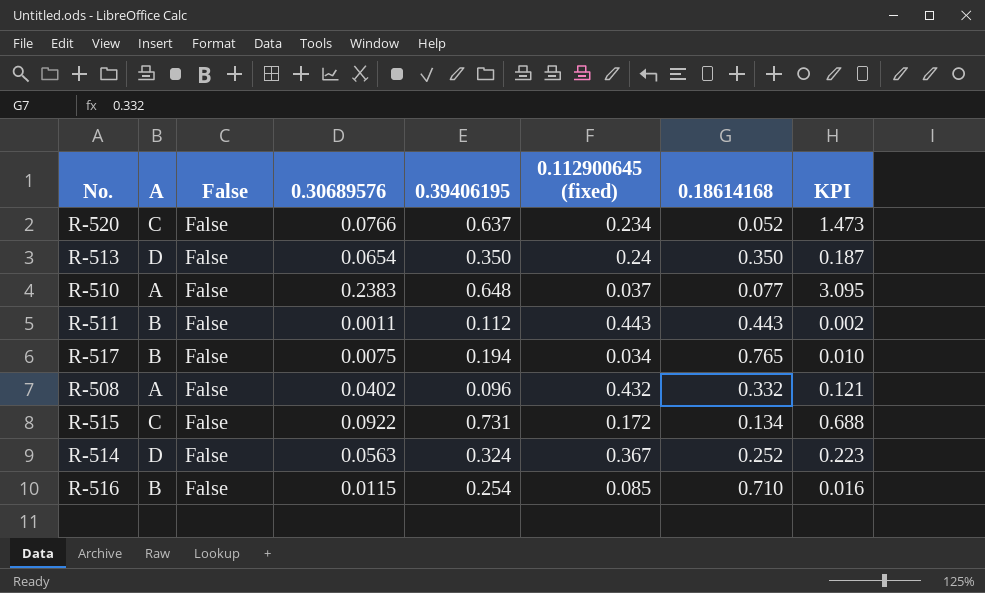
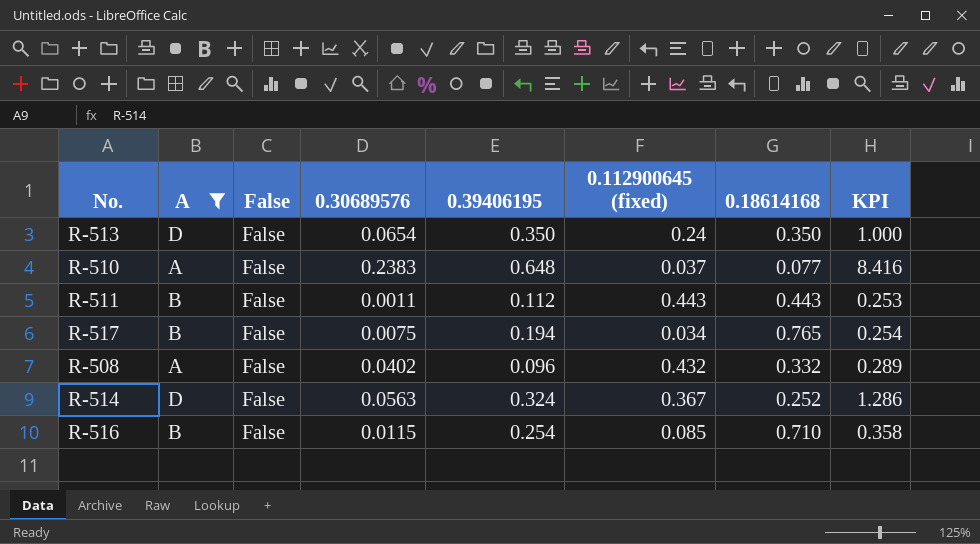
filter: none -> A != C
column KPI | formula: [0.30689576] / [0.18614168] -> [0.39406195] / [0.18614168]

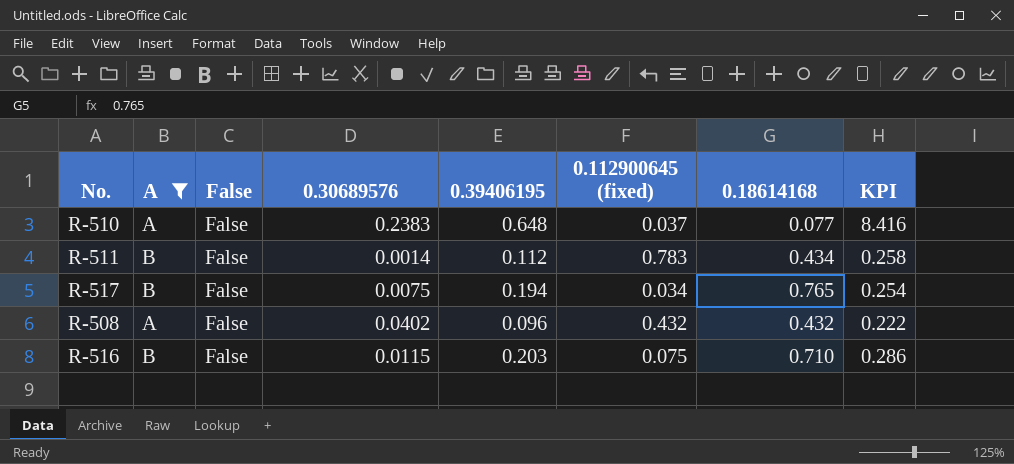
row R-513: D | False | 0.0654 | 0.350 | 0.24 | 0.350 | 1.000 -> none
row R-514: D | False | 0.0563 | 0.324 | 0.367 | 0.252 | 1.286 -> none
R-511 | 0.30689576: 0.0011 -> 0.0014
R-511 | 0.112900645 (fixed): 0.443 -> 0.783
R-511 | 0.18614168: 0.443 -> 0.434
R-511 | KPI: 0.253 -> 0.258
R-508 | 0.18614168: 0.332 -> 0.432
R-508 | KPI: 0.289 -> 0.222
R-516 | 0.39406195: 0.254 -> 0.203
R-516 | 0.112900645 (fixed): 0.085 -> 0.075
R-516 | KPI: 0.358 -> 0.286

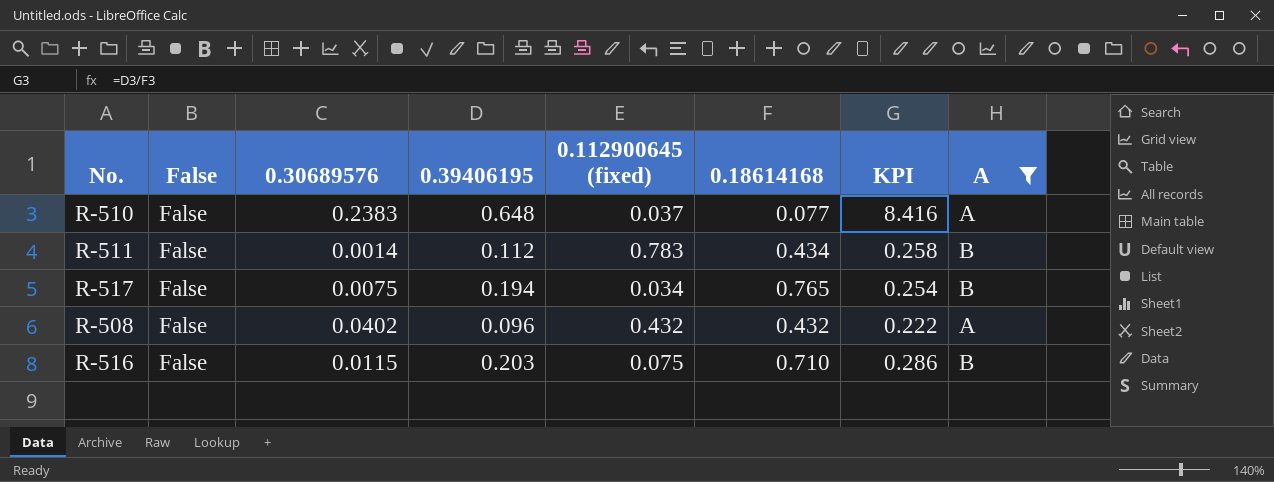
column A | position: 2 -> 8

